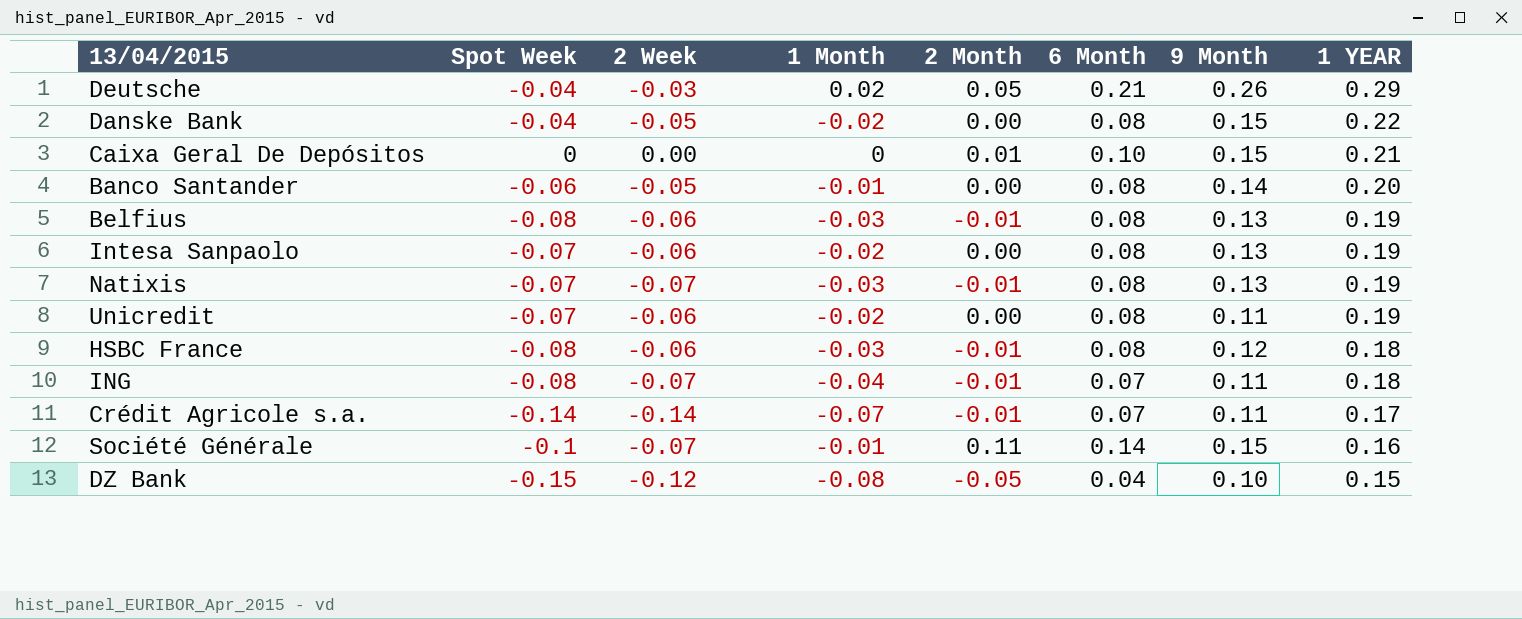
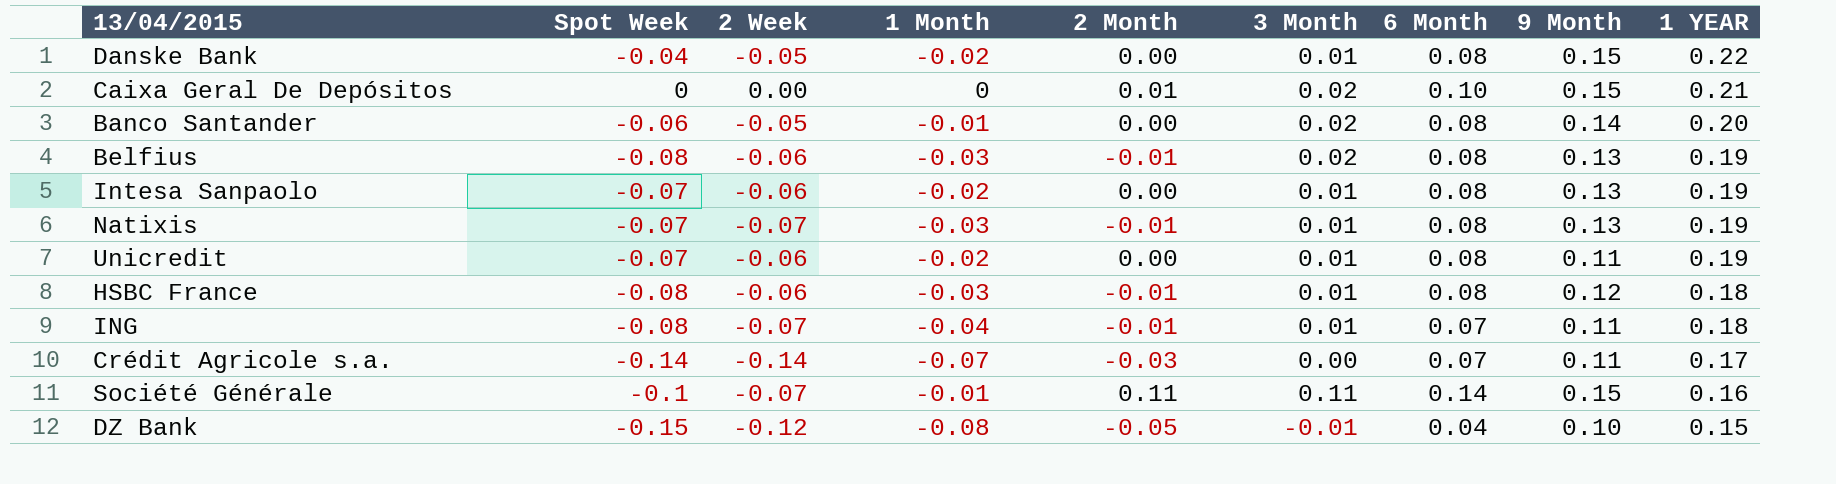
column 3 Month | position: none -> 6
row Deutsche: -0.04 | -0.03 | 0.02 | 0.05 | 0.21 | 0.26 | 0.29 -> none
Crédit Agricole s.a. | 2 Month: -0.01 -> -0.03

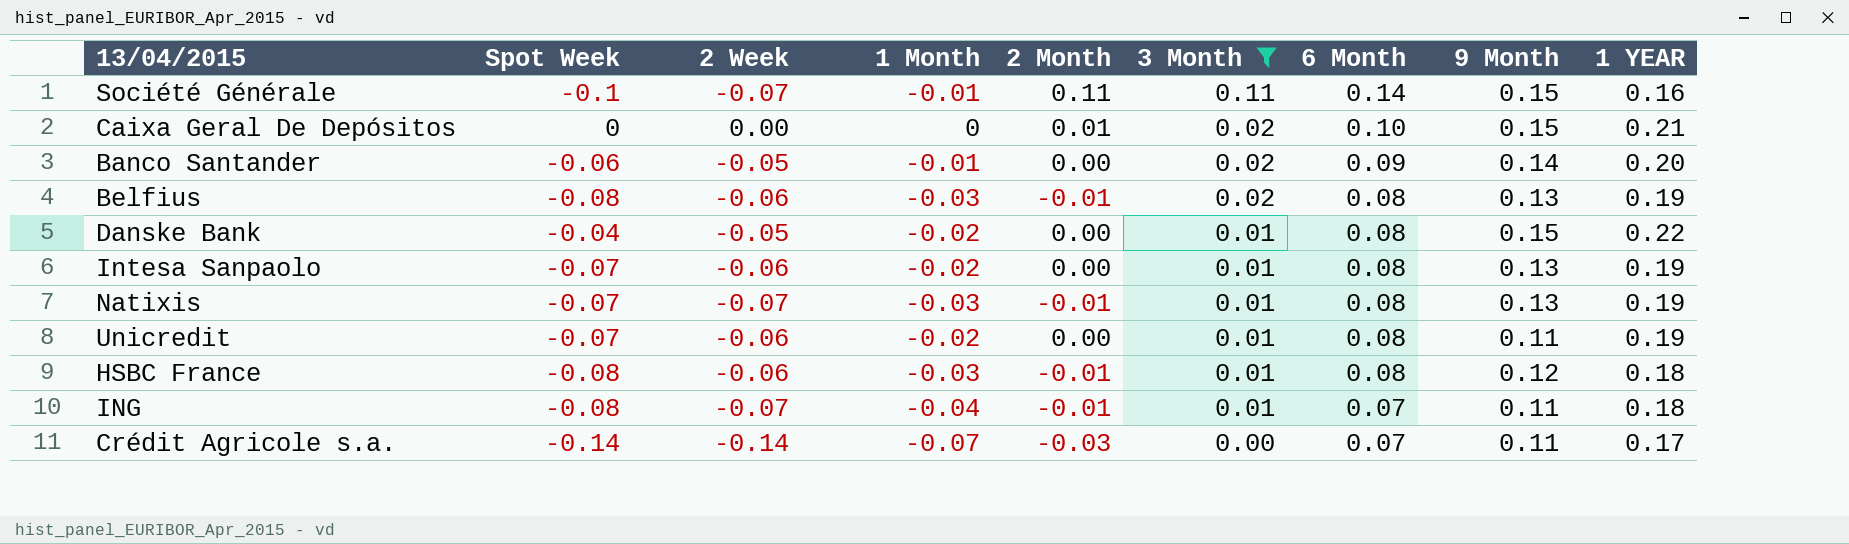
filter: none -> 3 Month != -0.01
row order: 1 YEAR descending -> 3 Month descending
Banco Santander | 6 Month: 0.08 -> 0.09

